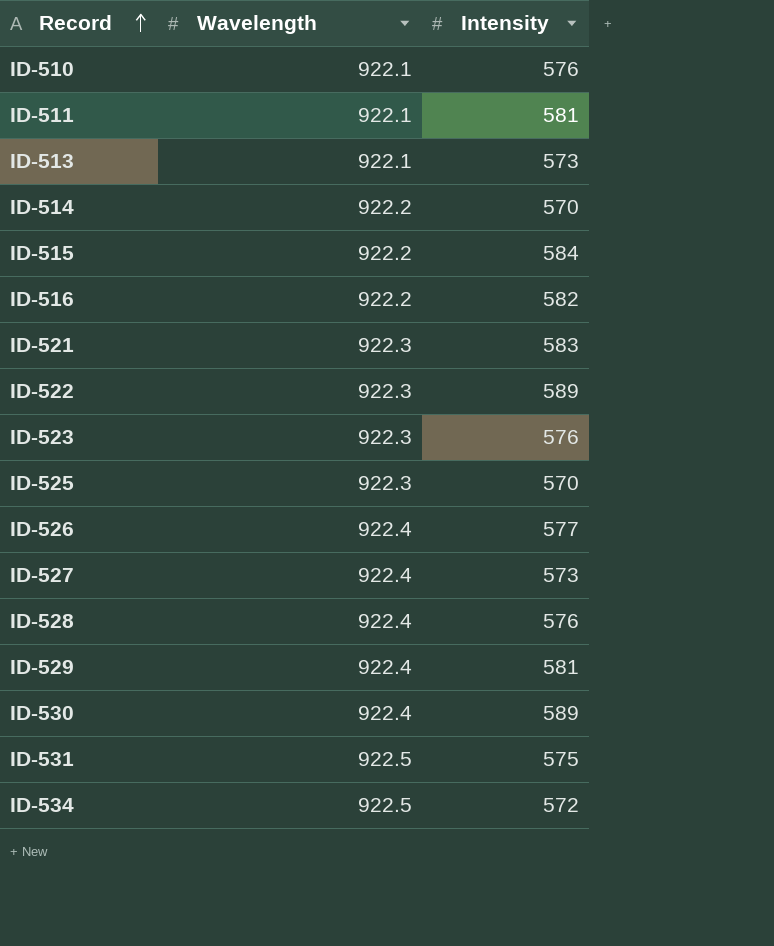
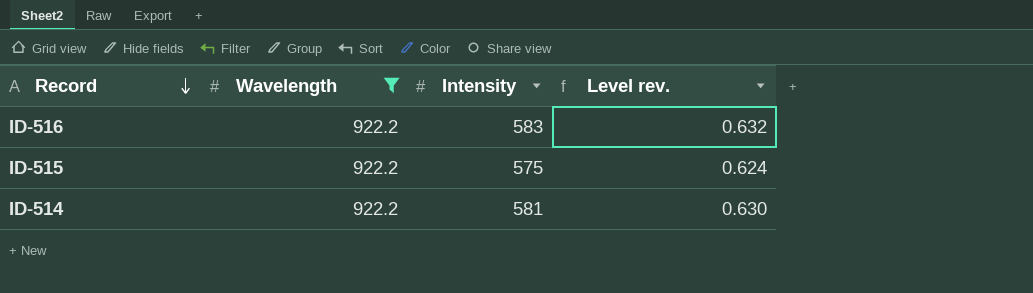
filter: none -> Wavelength = 922.2
row order: Record ascending -> Record descending
column Level rev. | formula: none -> [Intensity] / [Wavelength]
ID-516 | Intensity: 582 -> 583
ID-515 | Intensity: 584 -> 575
ID-514 | Intensity: 570 -> 581

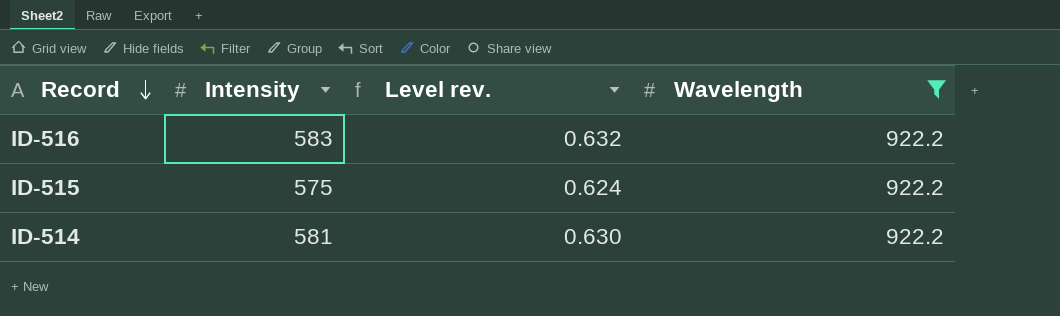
column Wavelength | position: 2 -> 4

